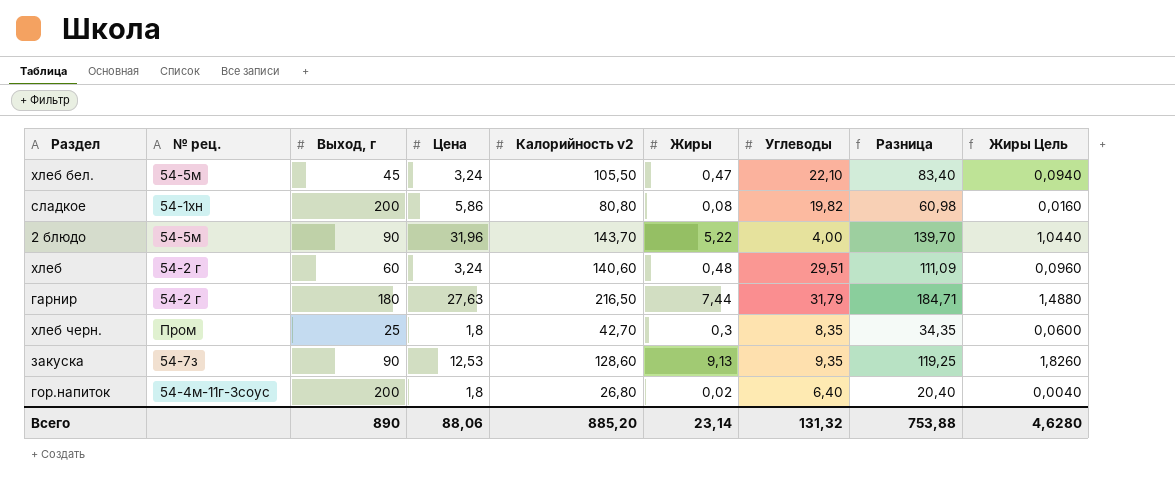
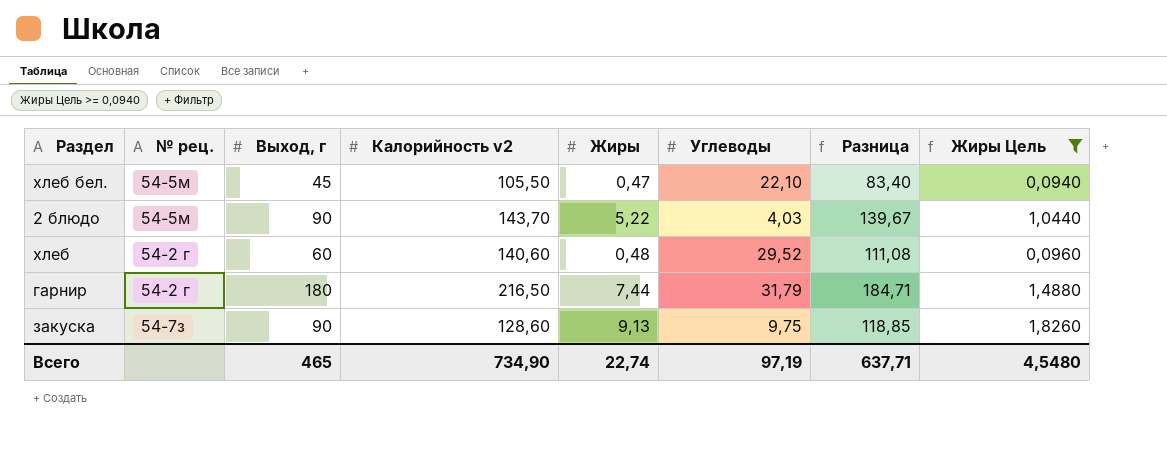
filter: none -> Жиры Цель >= 0,0940
column Цена | position: 4 -> none
2 блюдо | Углеводы: 4,00 -> 4,03
2 блюдо | Разница: 139,70 -> 139,67
хлеб | Углеводы: 29,51 -> 29,52
хлеб | Разница: 111,09 -> 111,08
закуска | Углеводы: 9,35 -> 9,75
закуска | Разница: 119,25 -> 118,85
Всего | Выход, г: 890 -> 465
Всего | Калорийность v2: 885,20 -> 734,90
Всего | Жиры: 23,14 -> 22,74
Всего | Углеводы: 131,32 -> 97,19
Всего | Разница: 753,88 -> 637,71
Всего | Жиры Цель: 4,6280 -> 4,5480

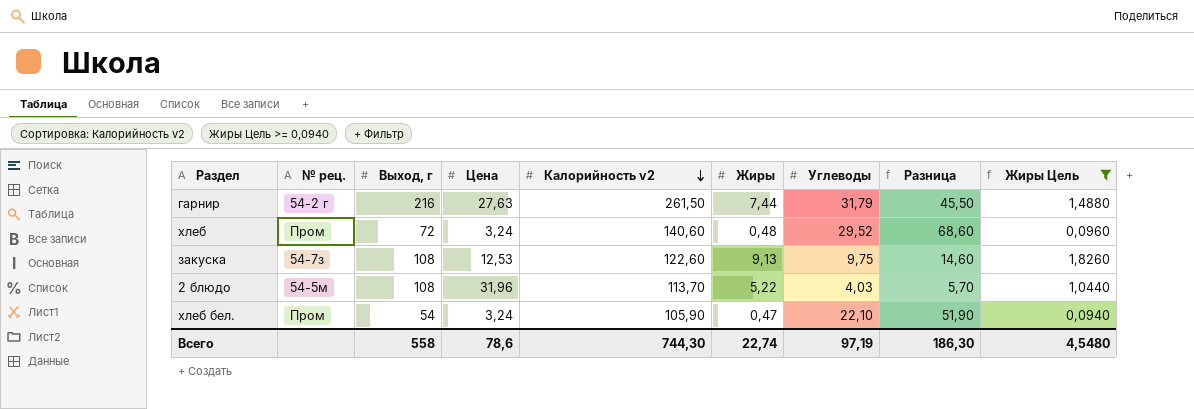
row order: none -> Калорийность v2 descending
column Цена | position: none -> 4
column Разница | formula: [Калорийность v2] - [Углеводы] -> [Калорийность v2] - [Выход, г]
гарнир | Выход, г: 180 -> 216
гарнир | Калорийность v2: 216,50 -> 261,50
хлеб | № рец.: 54-2 г -> Пром
хлеб | Выход, г: 60 -> 72
закуска | Выход, г: 90 -> 108
закуска | Калорийность v2: 128,60 -> 122,60
2 блюдо | Выход, г: 90 -> 108
2 блюдо | Калорийность v2: 143,70 -> 113,70
хлеб бел. | № рец.: 54-5м -> Пром
хлеб бел. | Выход, г: 45 -> 54
хлеб бел. | Калорийность v2: 105,50 -> 105,90
Всего | Выход, г: 465 -> 558
Всего | Калорийность v2: 734,90 -> 744,30
Всего | Разница: 637,71 -> 186,30

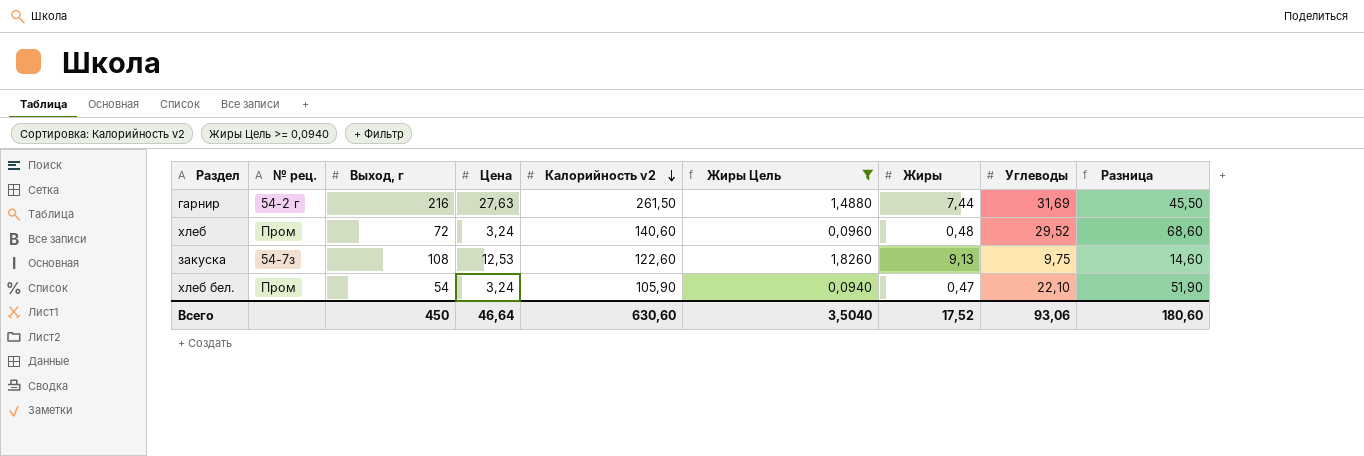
column Жиры Цель | position: 9 -> 6
row 2 блюдо: 54-5м | 108 | 31,96 | 113,70 | 5,22 | 4,03 | 5,70 | 1,0440 -> none
гарнир | Углеводы: 31,79 -> 31,69
Всего | Выход, г: 558 -> 450
Всего | Цена: 78,6 -> 46,64
Всего | Калорийность v2: 744,30 -> 630,60
Всего | Жиры Цель: 4,5480 -> 3,5040
Всего | Жиры: 22,74 -> 17,52
Всего | Углеводы: 97,19 -> 93,06
Всего | Разница: 186,30 -> 180,60

